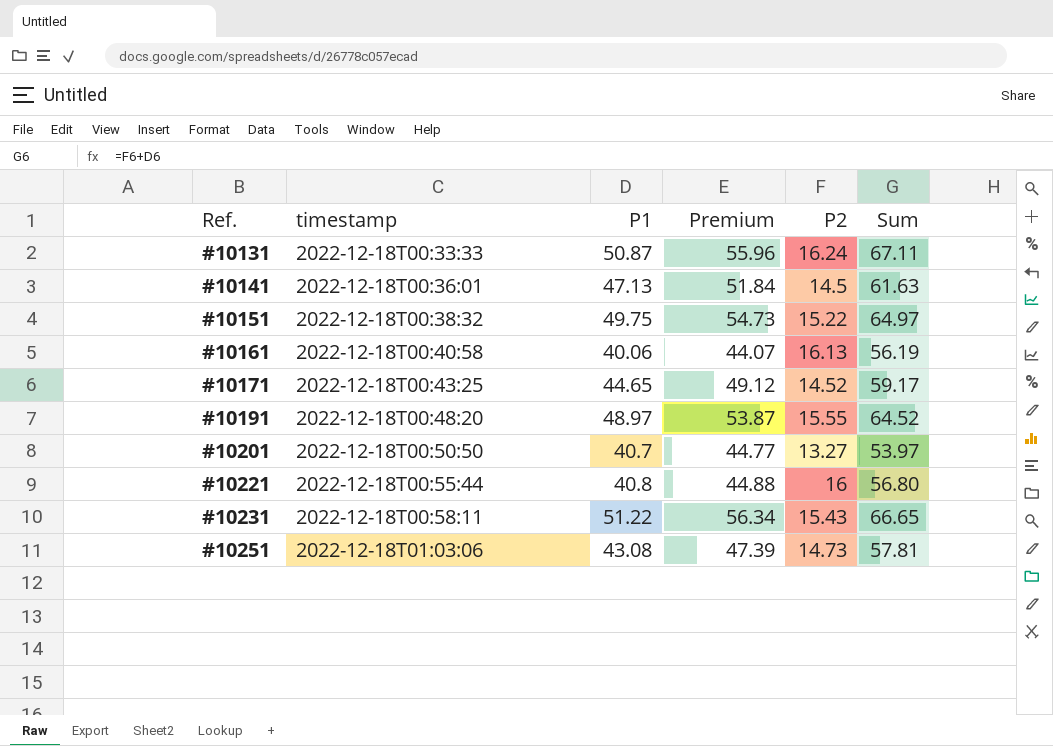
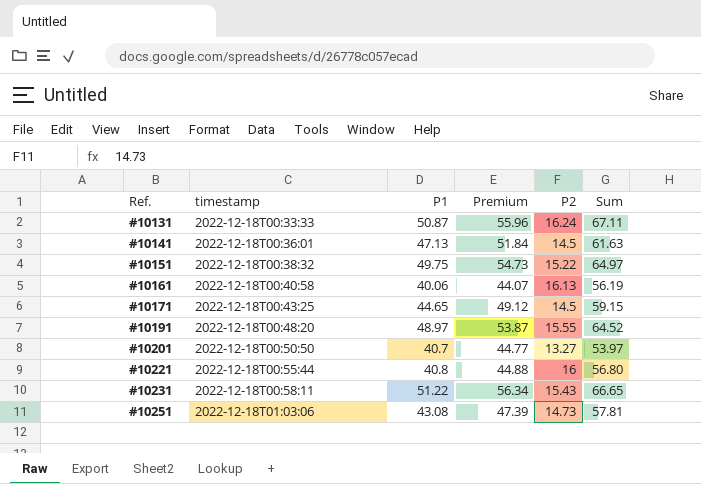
#10171 | P2: 14.52 -> 14.5
#10171 | Sum: 59.17 -> 59.15

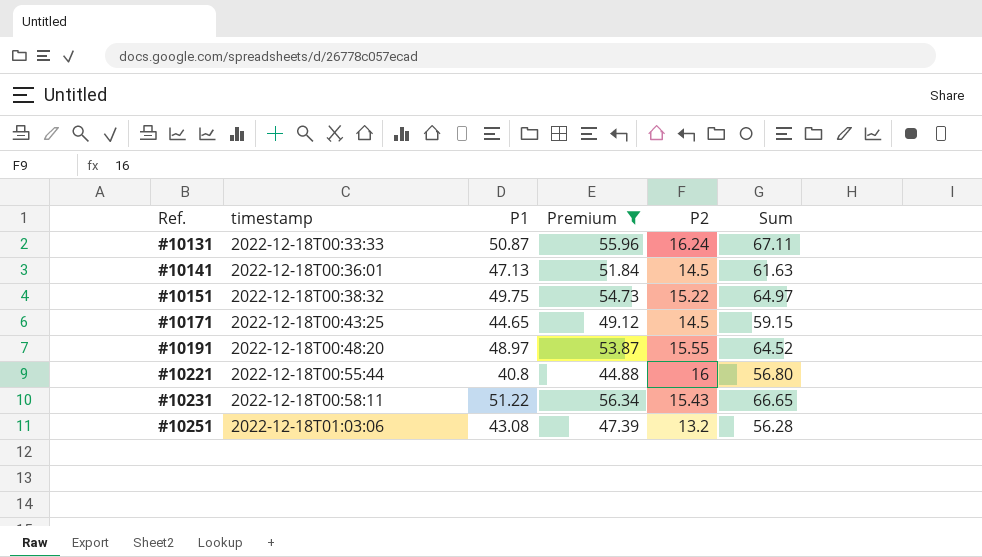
filter: none -> Premium >= 44.88
#10251 | P2: 14.73 -> 13.2
#10251 | Sum: 57.81 -> 56.28

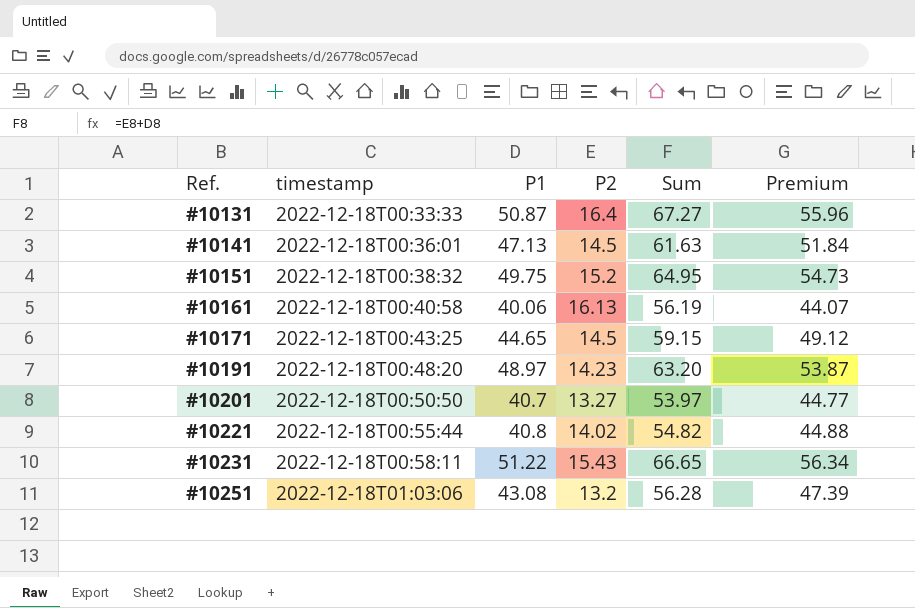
filter: Premium >= 44.88 -> none
column Premium | position: 4 -> 6
#10131 | P2: 16.24 -> 16.4
#10131 | Sum: 67.11 -> 67.27
#10151 | P2: 15.22 -> 15.2
#10151 | Sum: 64.97 -> 64.95
#10191 | P2: 15.55 -> 14.23
#10191 | Sum: 64.52 -> 63.20
#10221 | P2: 16 -> 14.02
#10221 | Sum: 56.80 -> 54.82

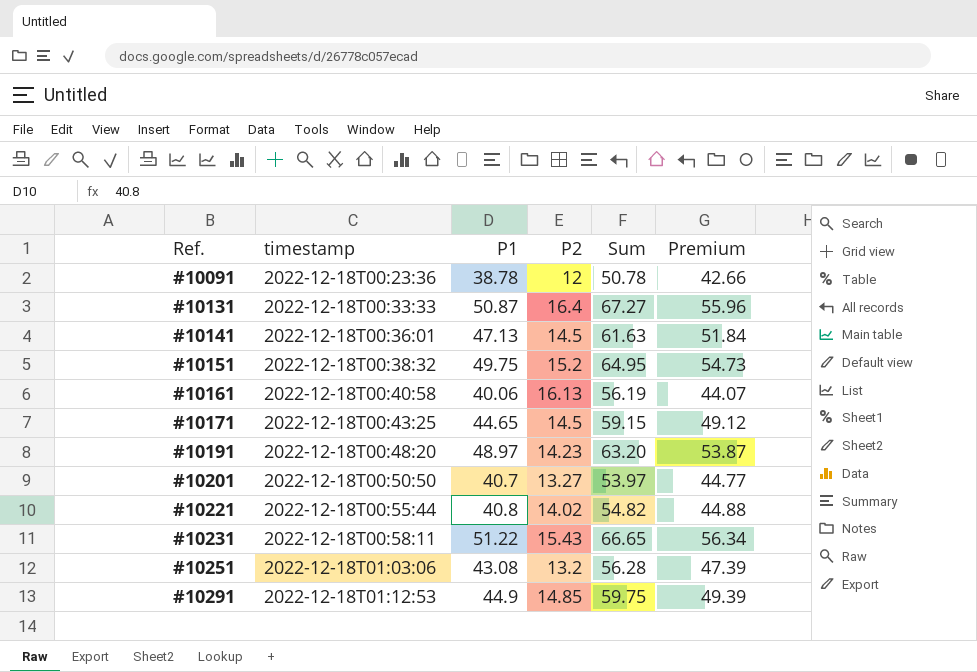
row #10091: none -> 2022-12-18T00:23:36 | 38.78 | 12 | 50.78 | 42.66
row #10291: none -> 2022-12-18T01:12:53 | 44.9 | 14.85 | 59.75 | 49.39

